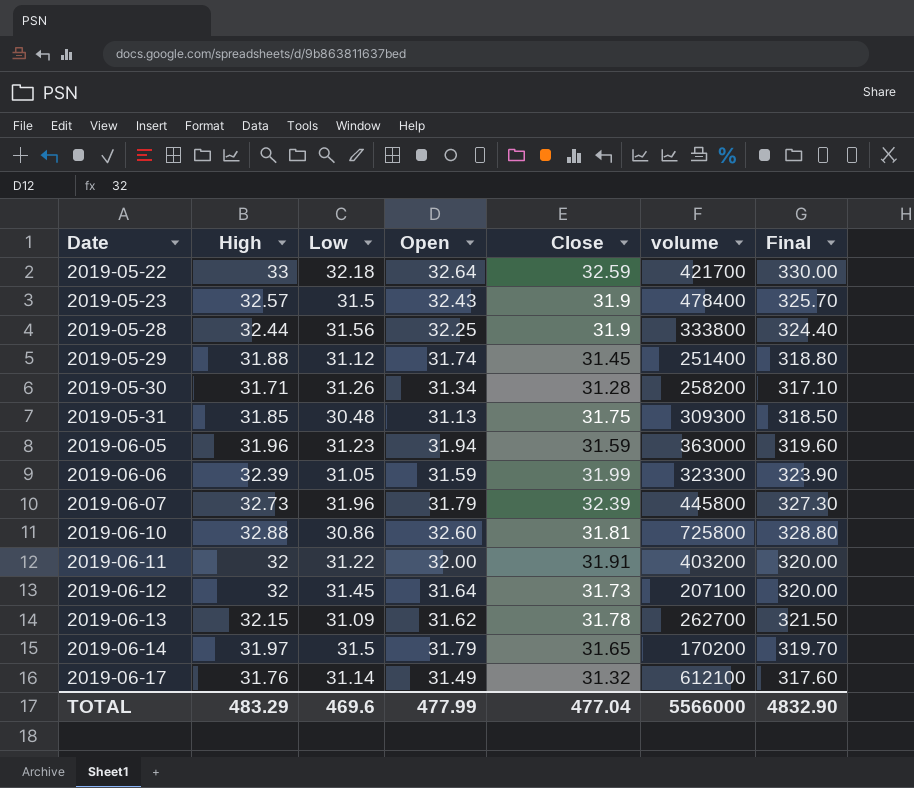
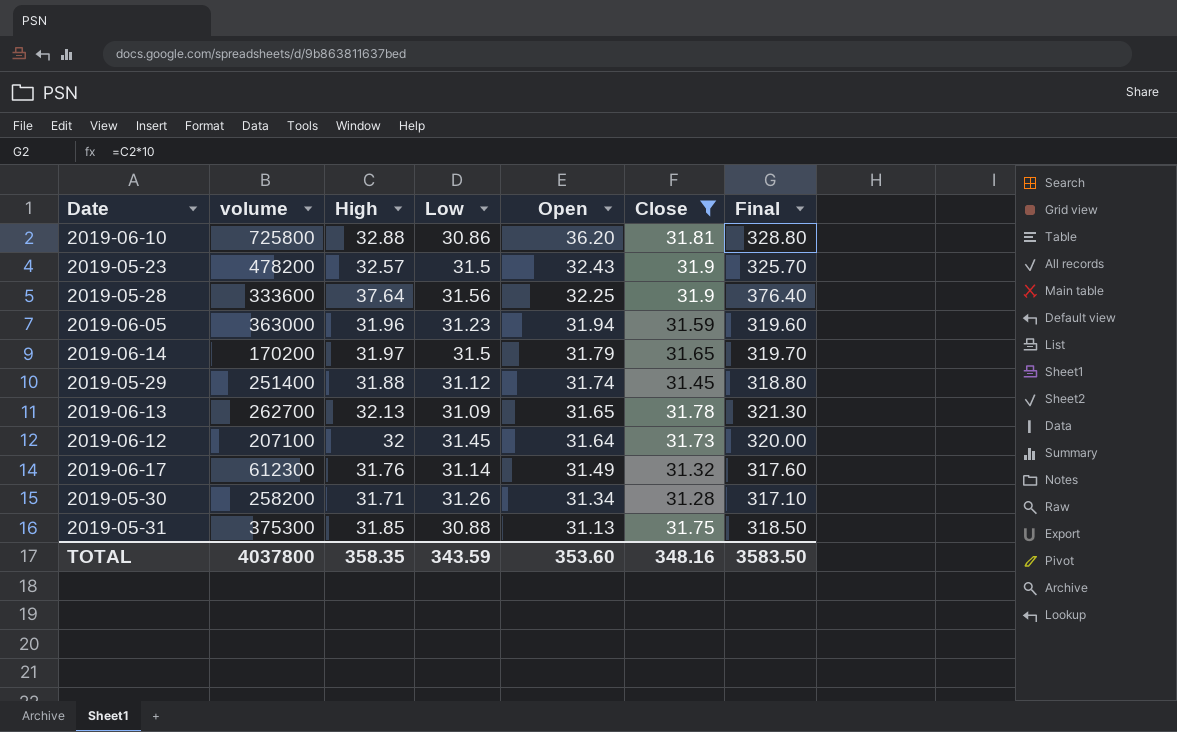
filter: none -> Close <= 31.9
row order: Date ascending -> Open descending
column volume | position: 6 -> 2
2019-06-10 | Open: 32.60 -> 36.20
2019-05-23 | volume: 478400 -> 478200
2019-05-28 | volume: 333800 -> 333600
2019-05-28 | High: 32.44 -> 37.64
2019-05-28 | Final: 324.40 -> 376.40
2019-06-13 | High: 32.15 -> 32.13
2019-06-13 | Open: 31.62 -> 31.65
2019-06-13 | Final: 321.50 -> 321.30
2019-06-17 | volume: 612100 -> 612300
2019-05-31 | volume: 309300 -> 375300
2019-05-31 | Low: 30.48 -> 30.88
TOTAL | volume: 5566000 -> 4037800
TOTAL | High: 483.29 -> 358.35
TOTAL | Low: 469.6 -> 343.59
TOTAL | Open: 477.99 -> 353.60
TOTAL | Close: 477.04 -> 348.16
TOTAL | Final: 4832.90 -> 3583.50

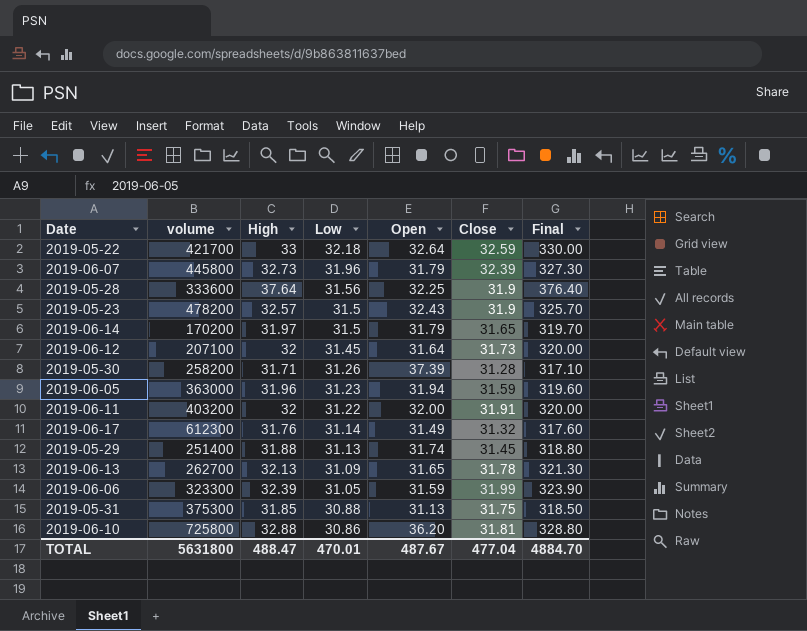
filter: Close <= 31.9 -> none
row order: Open descending -> Low descending
2019-05-30 | Open: 31.34 -> 37.39
2019-05-29 | Low: 31.12 -> 31.13
TOTAL | volume: 4037800 -> 5631800
TOTAL | High: 358.35 -> 488.47
TOTAL | Low: 343.59 -> 470.01
TOTAL | Open: 353.60 -> 487.67
TOTAL | Close: 348.16 -> 477.04
TOTAL | Final: 3583.50 -> 4884.70

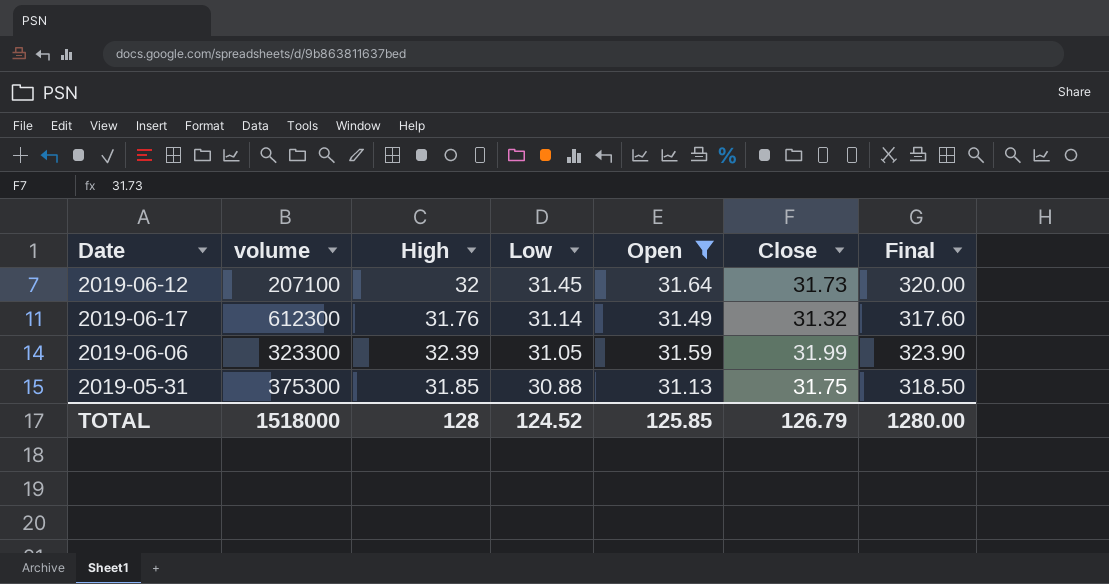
filter: none -> Open <= 31.64
TOTAL | volume: 5631800 -> 1518000
TOTAL | High: 488.47 -> 128
TOTAL | Low: 470.01 -> 124.52
TOTAL | Open: 487.67 -> 125.85
TOTAL | Close: 477.04 -> 126.79
TOTAL | Final: 4884.70 -> 1280.00

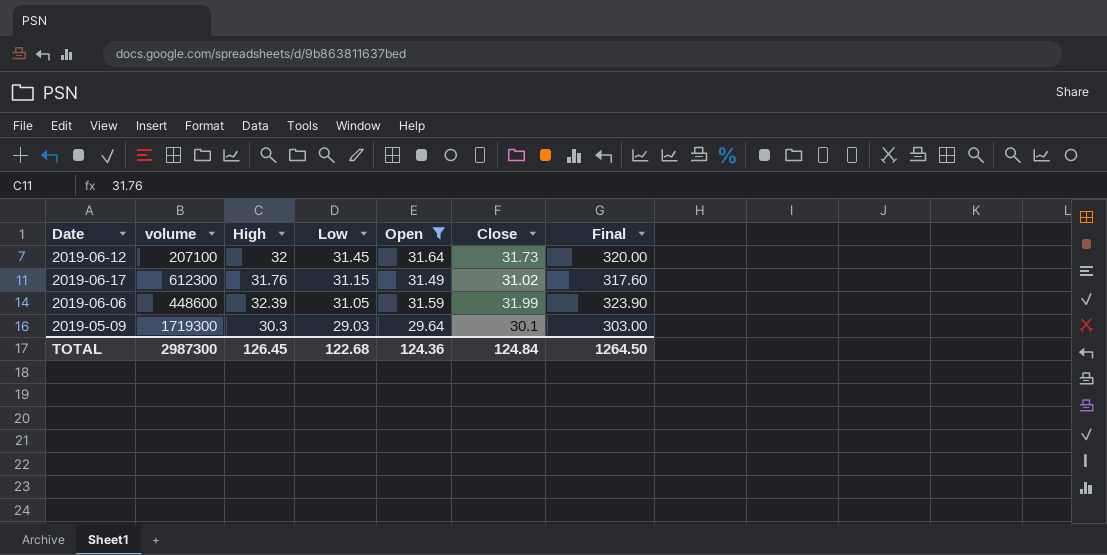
row 2019-05-31: 375300 | 31.85 | 30.88 | 31.13 | 31.75 | 318.50 -> none
2019-06-17 | Low: 31.14 -> 31.15
2019-06-17 | Close: 31.32 -> 31.02
2019-06-06 | volume: 323300 -> 448600
row 2019-05-09: none -> 1719300 | 30.3 | 29.03 | 29.64 | 30.1 | 303.00
TOTAL | volume: 1518000 -> 2987300
TOTAL | High: 128 -> 126.45
TOTAL | Low: 124.52 -> 122.68
TOTAL | Open: 125.85 -> 124.36
TOTAL | Close: 126.79 -> 124.84
TOTAL | Final: 1280.00 -> 1264.50

